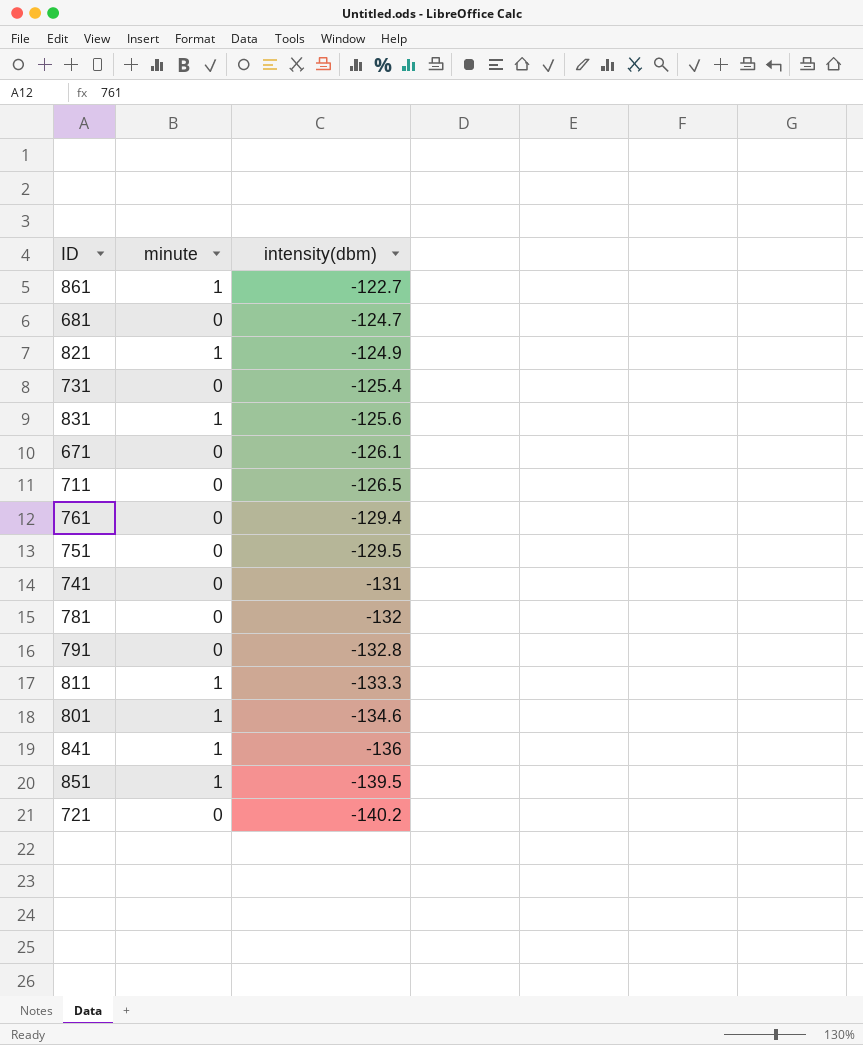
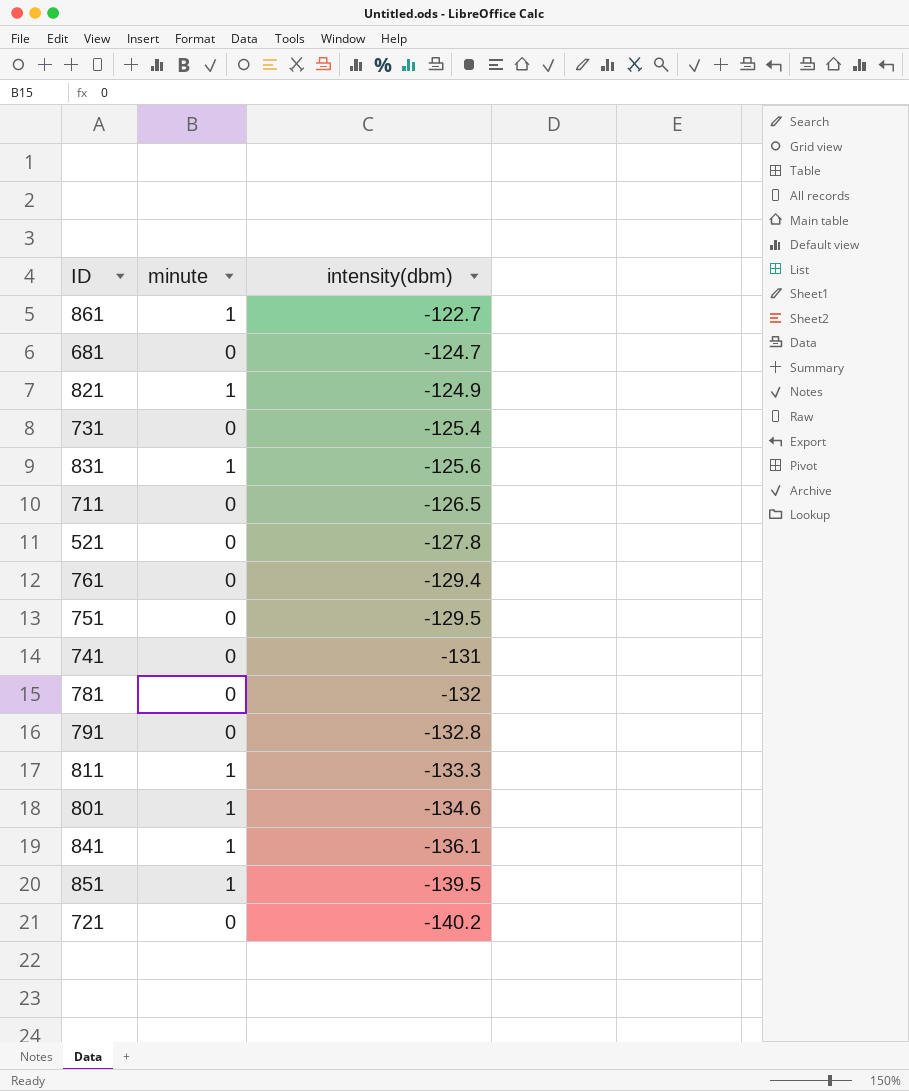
row 671: 0 | -126.1 -> none
row 521: none -> 0 | -127.8
841 | intensity(dbm): -136 -> -136.1

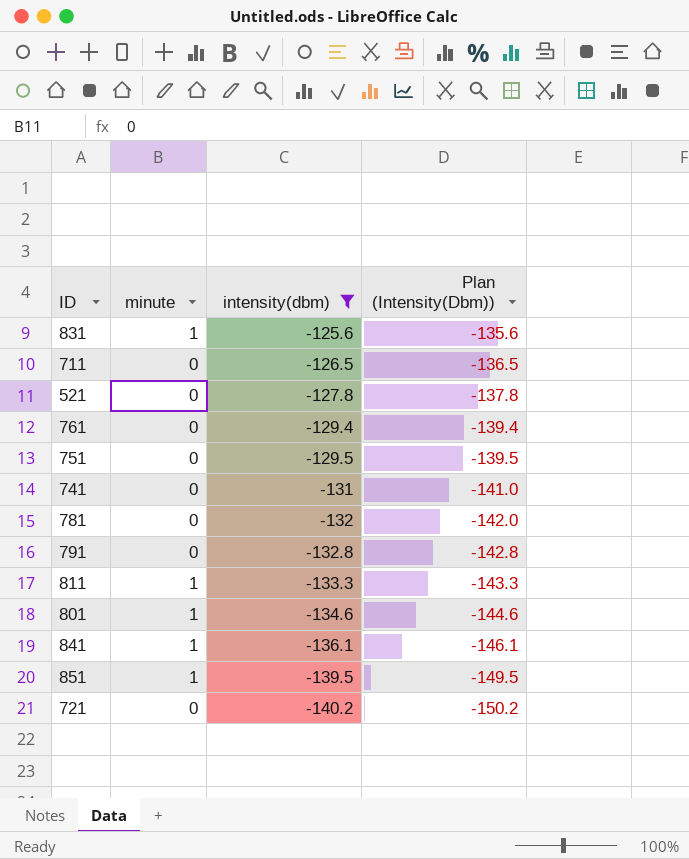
filter: none -> intensity(dbm) <= -125.6
column Plan (Intensity(Dbm)) | formula: none -> [intensity(dbm)] - 10

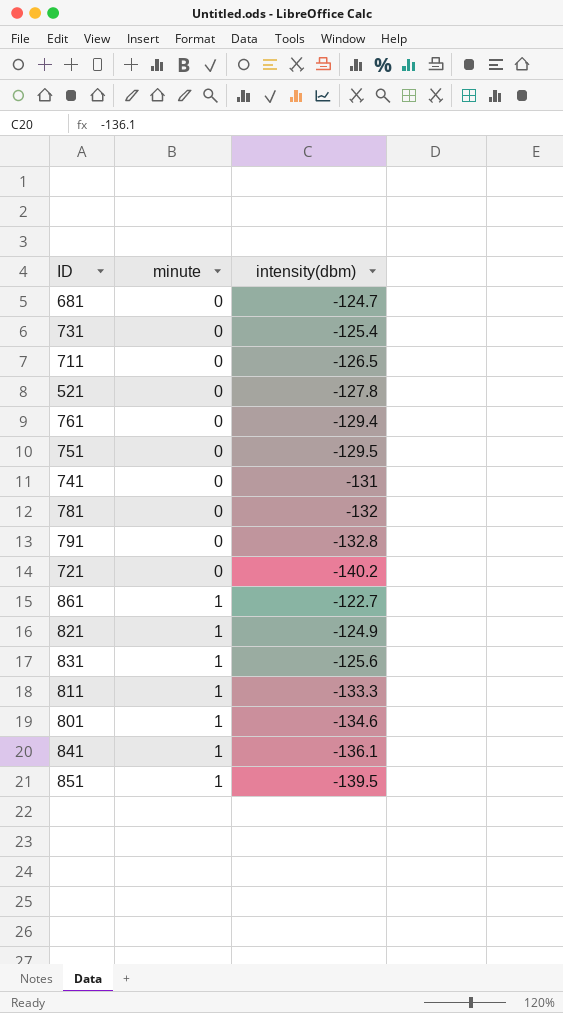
filter: intensity(dbm) <= -125.6 -> none
row order: intensity(dbm) descending -> minute ascending
column Plan (Intensity(Dbm)) | formula: [intensity(dbm)] - 10 -> none

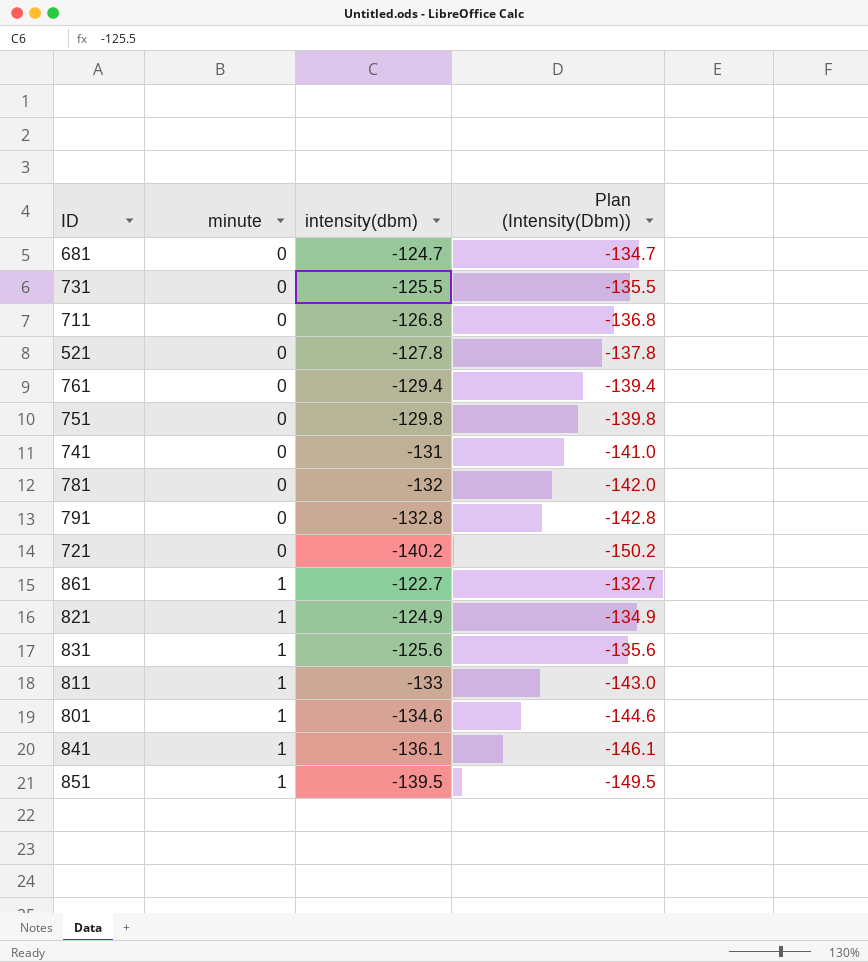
column Plan (Intensity(Dbm)) | formula: none -> [intensity(dbm)] - 10
731 | intensity(dbm): -125.4 -> -125.5
711 | intensity(dbm): -126.5 -> -126.8
751 | intensity(dbm): -129.5 -> -129.8
811 | intensity(dbm): -133.3 -> -133

